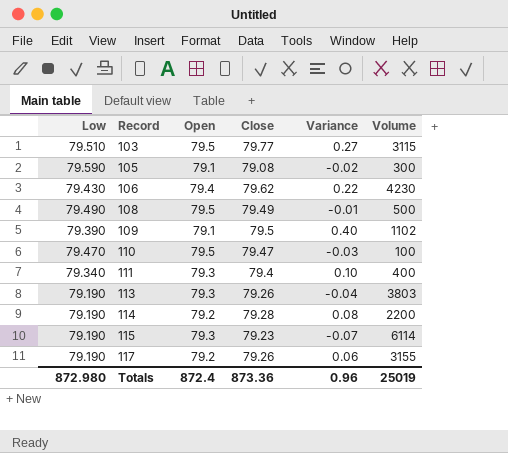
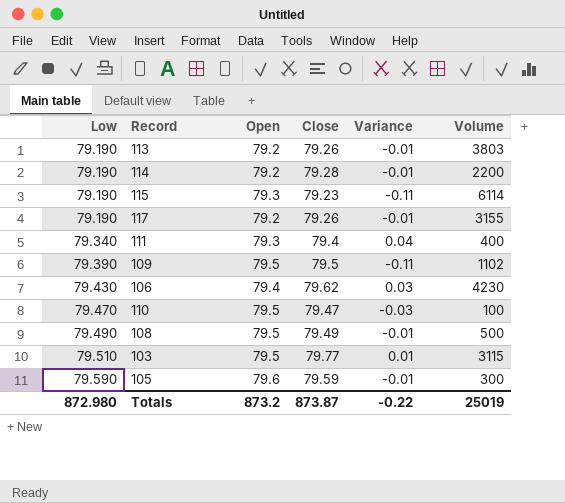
row order: Record ascending -> Low ascending
column Variance | formula: [Close] - [Open] -> [Low] - [Open]
113 | Open: 79.3 -> 79.2
109 | Open: 79.1 -> 79.5
105 | Open: 79.1 -> 79.6
105 | Close: 79.08 -> 79.59
Totals | Open: 872.4 -> 873.2
Totals | Close: 873.36 -> 873.87
Totals | Variance: 0.96 -> -0.22

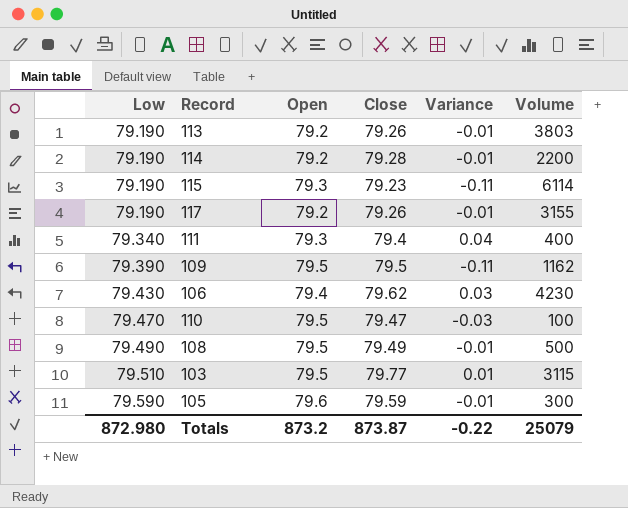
109 | Volume: 1102 -> 1162
Totals | Volume: 25019 -> 25079

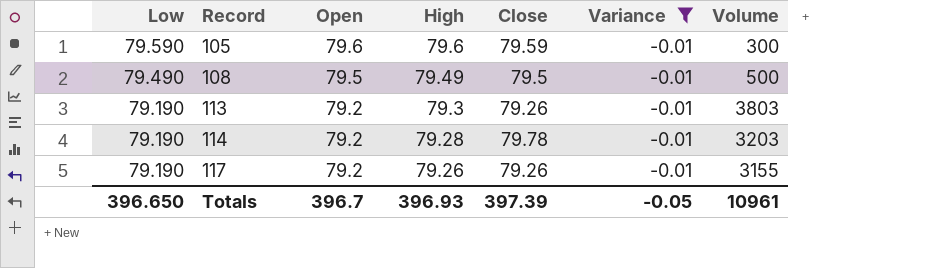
filter: none -> Variance = -0.01
row order: Low ascending -> Low descending
column High | position: none -> 4
108 | Close: 79.49 -> 79.5
114 | Close: 79.28 -> 79.78
114 | Volume: 2200 -> 3203
Totals | Low: 872.980 -> 396.650
Totals | Open: 873.2 -> 396.7
Totals | Close: 873.87 -> 397.39
Totals | Variance: -0.22 -> -0.05
Totals | Volume: 25079 -> 10961

